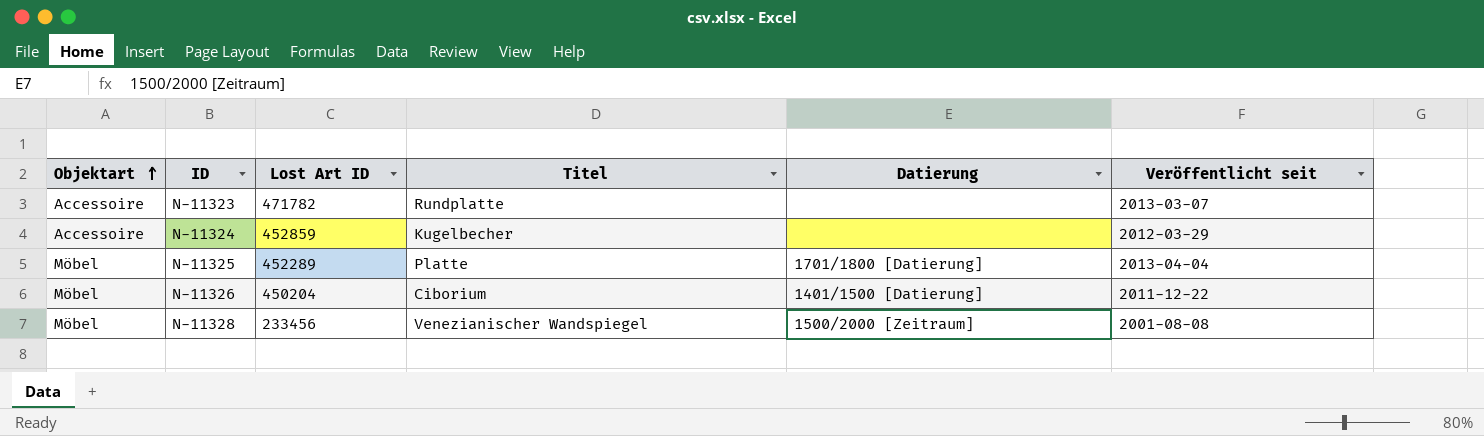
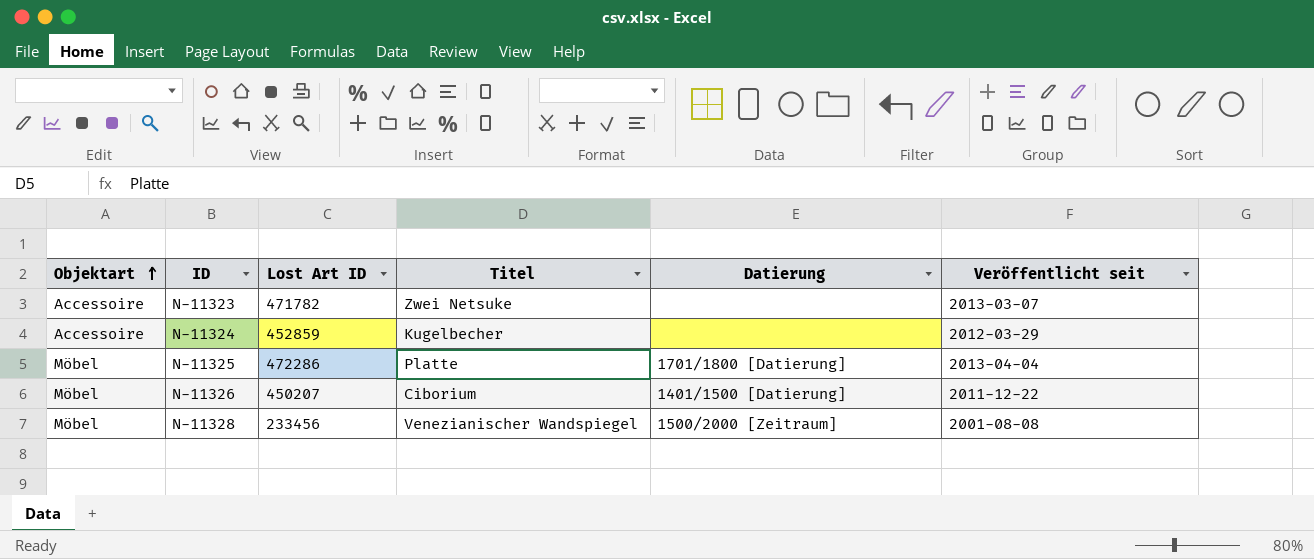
N-11323 | Titel: Rundplatte -> Zwei Netsuke
N-11325 | Lost Art ID: 452289 -> 472286
N-11326 | Lost Art ID: 450204 -> 450207

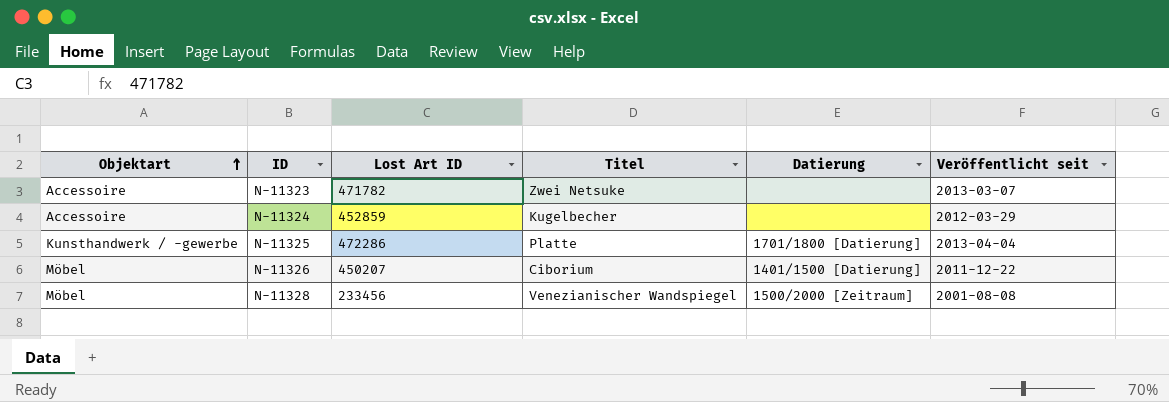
N-11325 | Objektart: Möbel -> Kunsthandwerk / -gewerbe

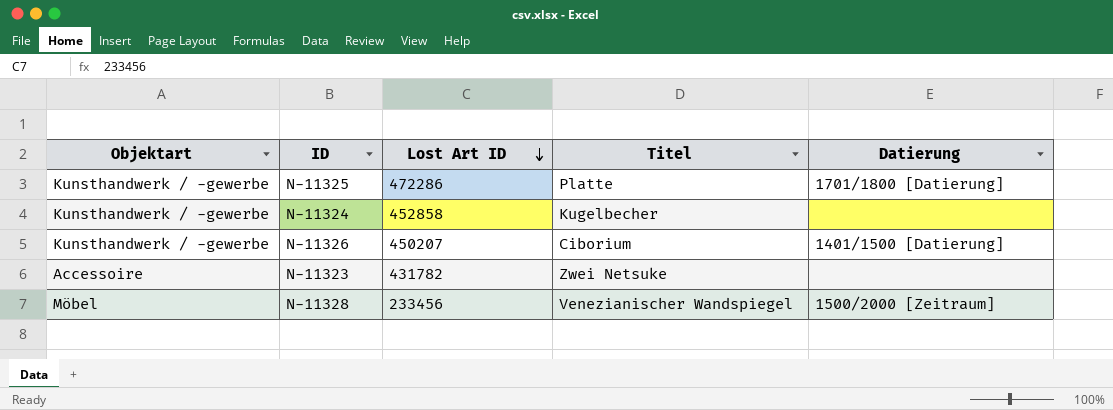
row order: Objektart ascending -> Lost Art ID descending
column Veröffentlicht seit | position: 6 -> none
N-11324 | Objektart: Accessoire -> Kunsthandwerk / -gewerbe
N-11324 | Lost Art ID: 452859 -> 452858
N-11326 | Objektart: Möbel -> Kunsthandwerk / -gewerbe
N-11323 | Lost Art ID: 471782 -> 431782

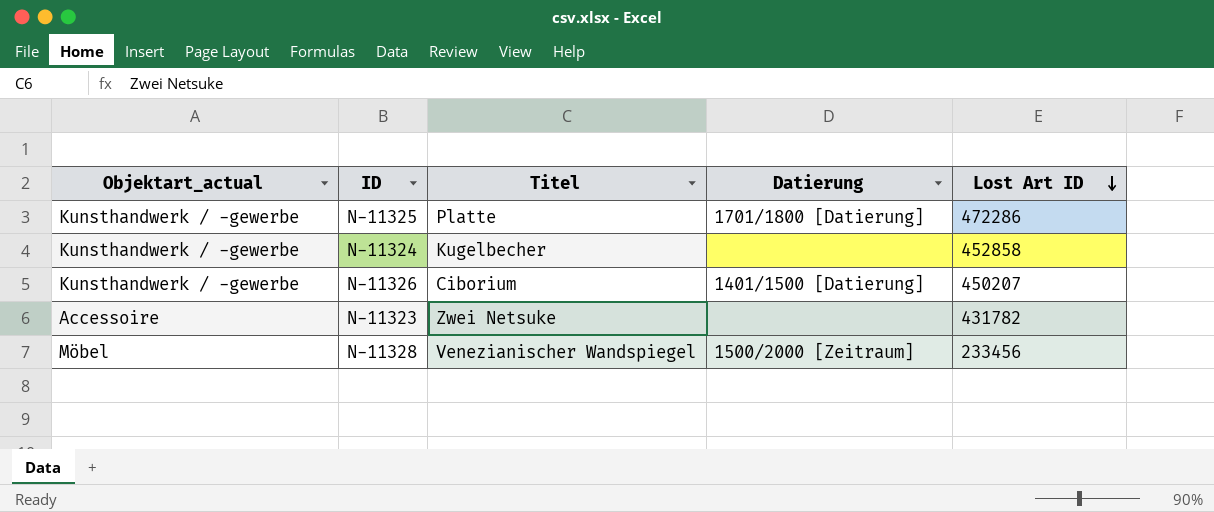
column name: Objektart -> Objektart_actual
column Lost Art ID | position: 3 -> 5

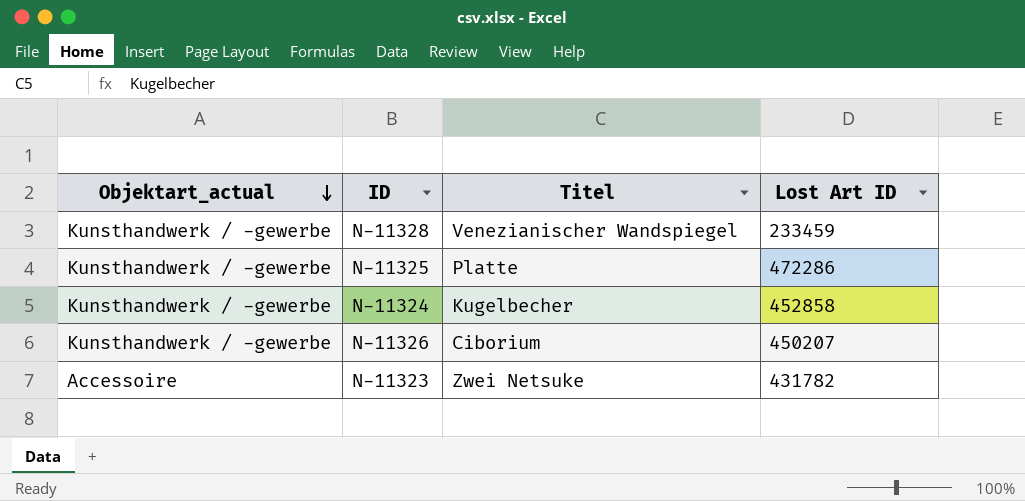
row order: Lost Art ID descending -> Objektart_actual descending
column Datierung | position: 4 -> none
N-11328 | Objektart_actual: Möbel -> Kunsthandwerk / -gewerbe
N-11328 | Lost Art ID: 233456 -> 233459

